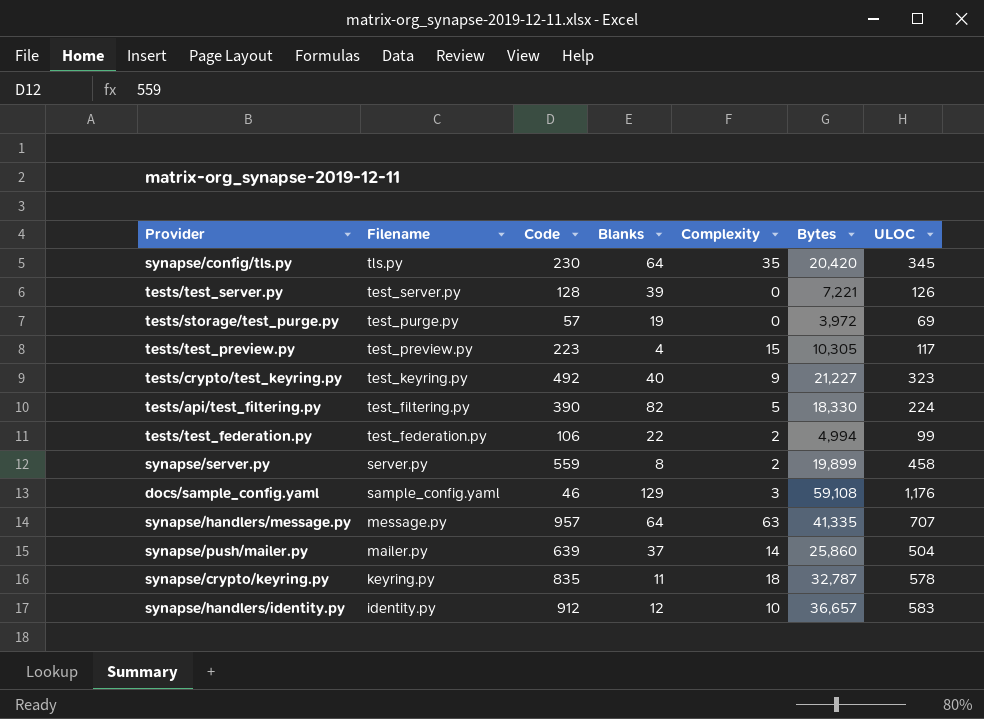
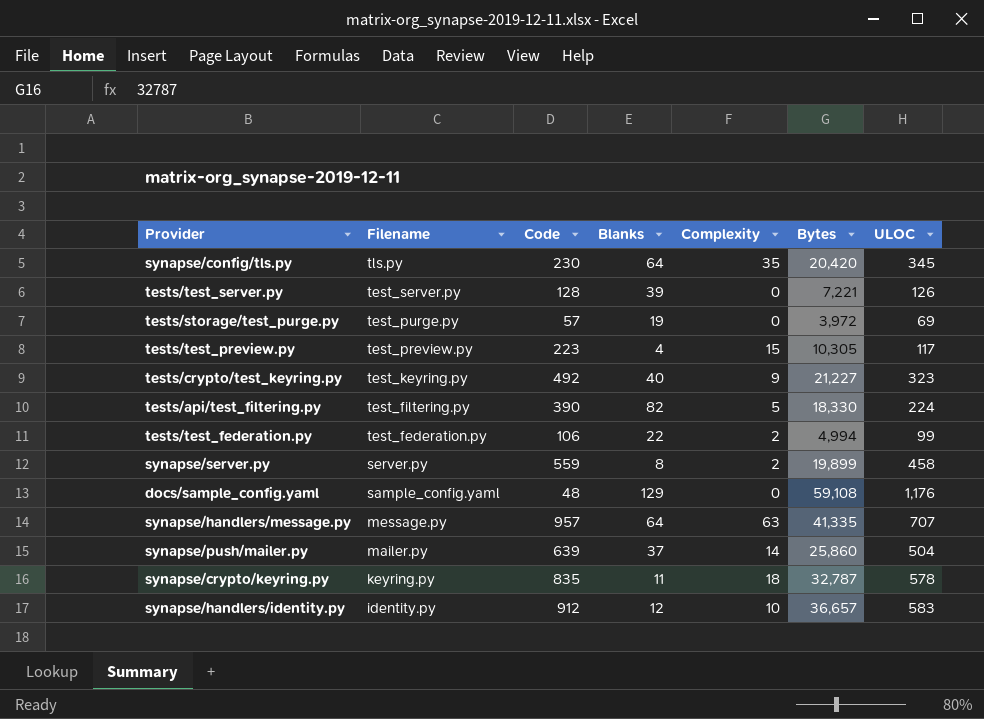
docs/sample_config.yaml | Code: 46 -> 48
docs/sample_config.yaml | Complexity: 3 -> 0

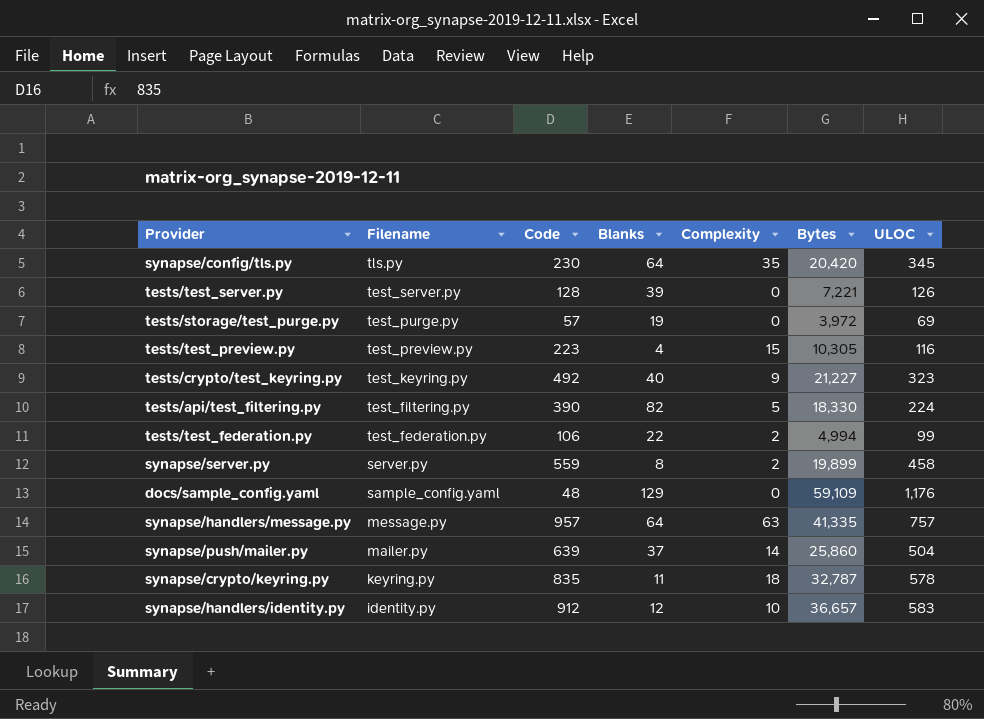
tests/test_preview.py | ULOC: 117 -> 116
docs/sample_config.yaml | Bytes: 59,108 -> 59,109
synapse/handlers/message.py | ULOC: 707 -> 757

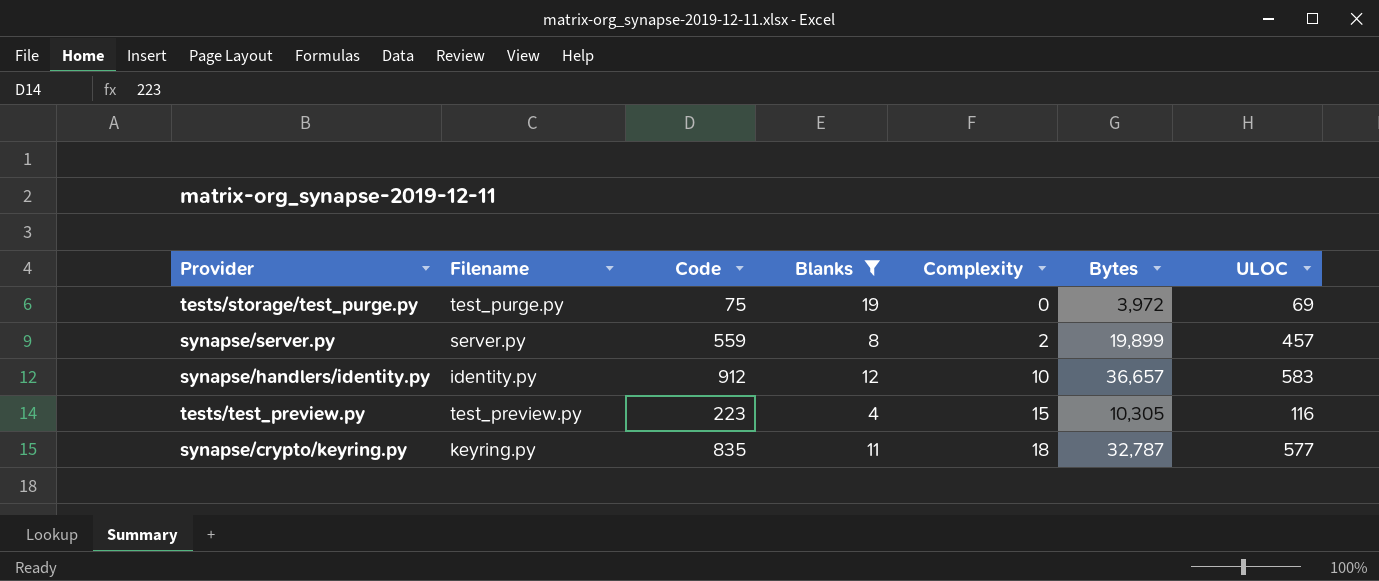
filter: none -> Blanks <= 19
row order: Filename descending -> Complexity ascending
tests/storage/test_purge.py | Code: 57 -> 75
synapse/server.py | ULOC: 458 -> 457
synapse/crypto/keyring.py | ULOC: 578 -> 577

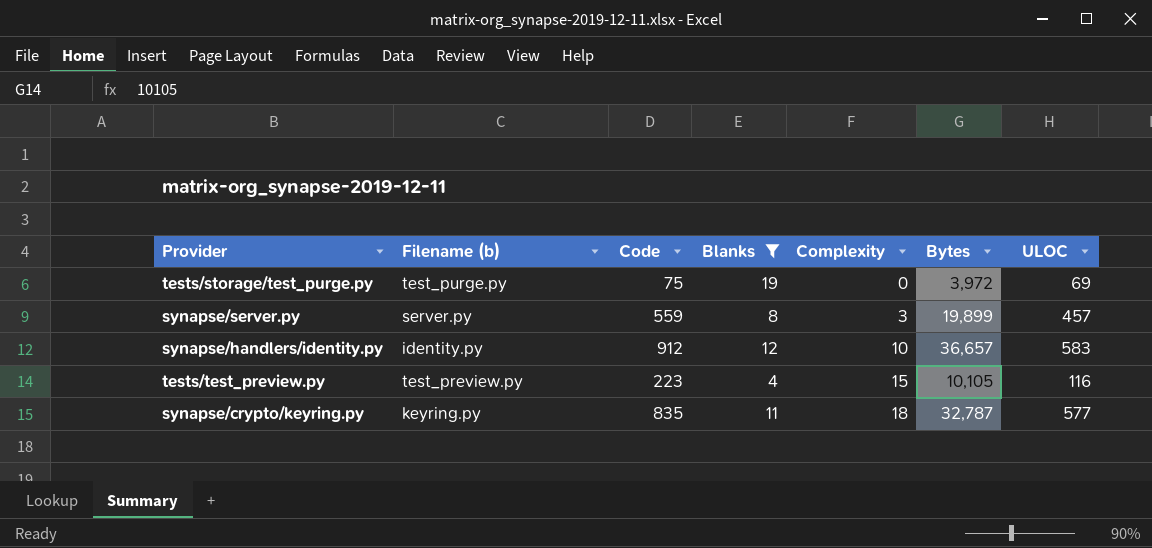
column name: Filename -> Filename (b)
synapse/server.py | Complexity: 2 -> 3
tests/test_preview.py | Bytes: 10,305 -> 10,105

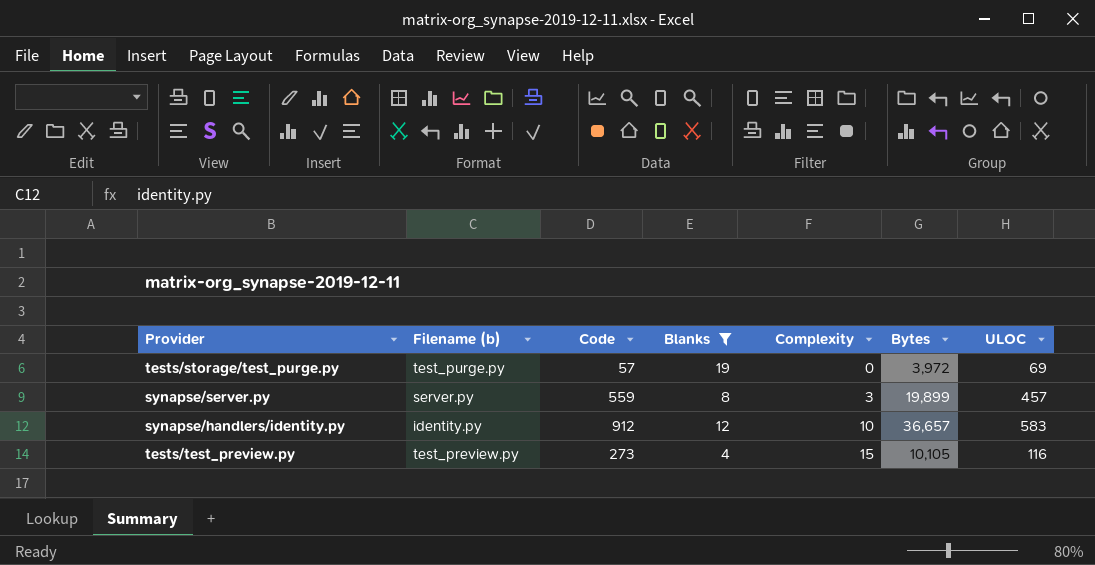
row synapse/crypto/keyring.py: keyring.py | 835 | 11 | 18 | 32,787 | 577 -> none
tests/storage/test_purge.py | Code: 75 -> 57
tests/test_preview.py | Code: 223 -> 273

